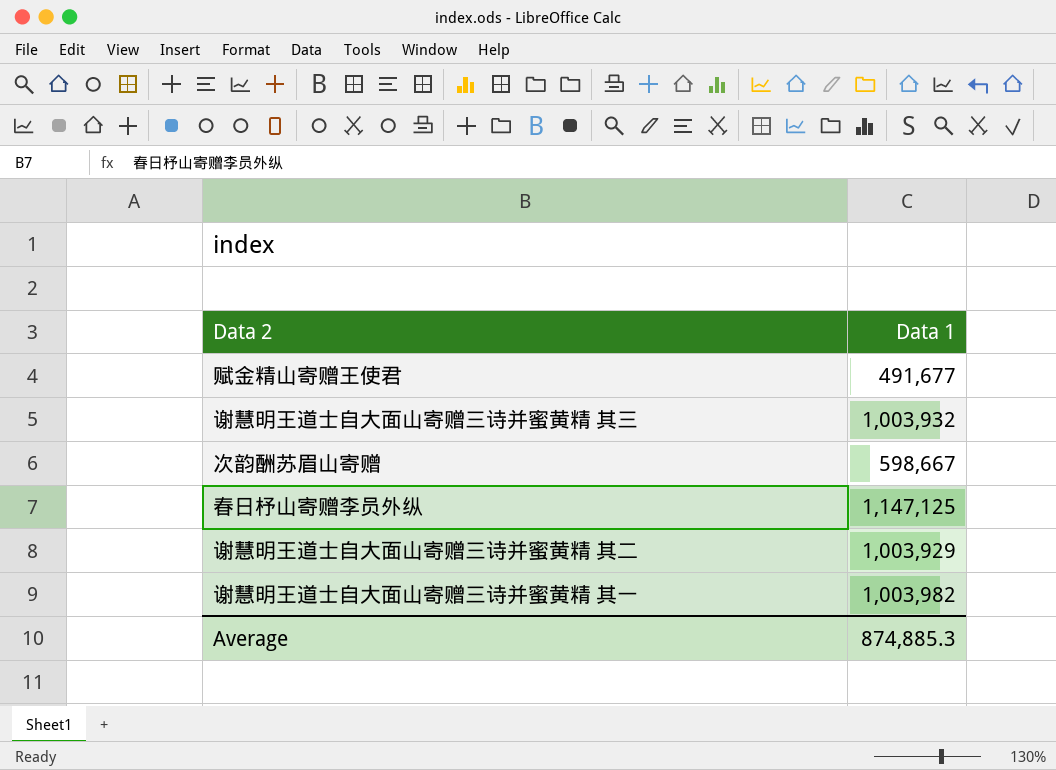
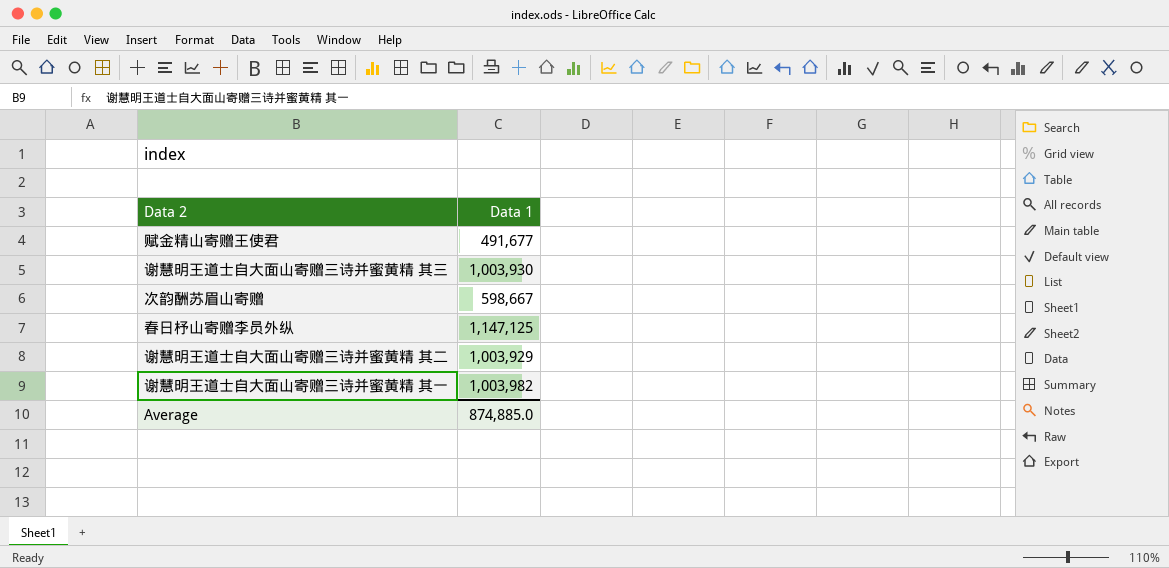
谢慧明王道士自大面山寄赠三诗并蜜黄精 其三 | Data 1: 1,003,932 -> 1,003,930
Average | Data 1: 874,885.3 -> 874,885.0

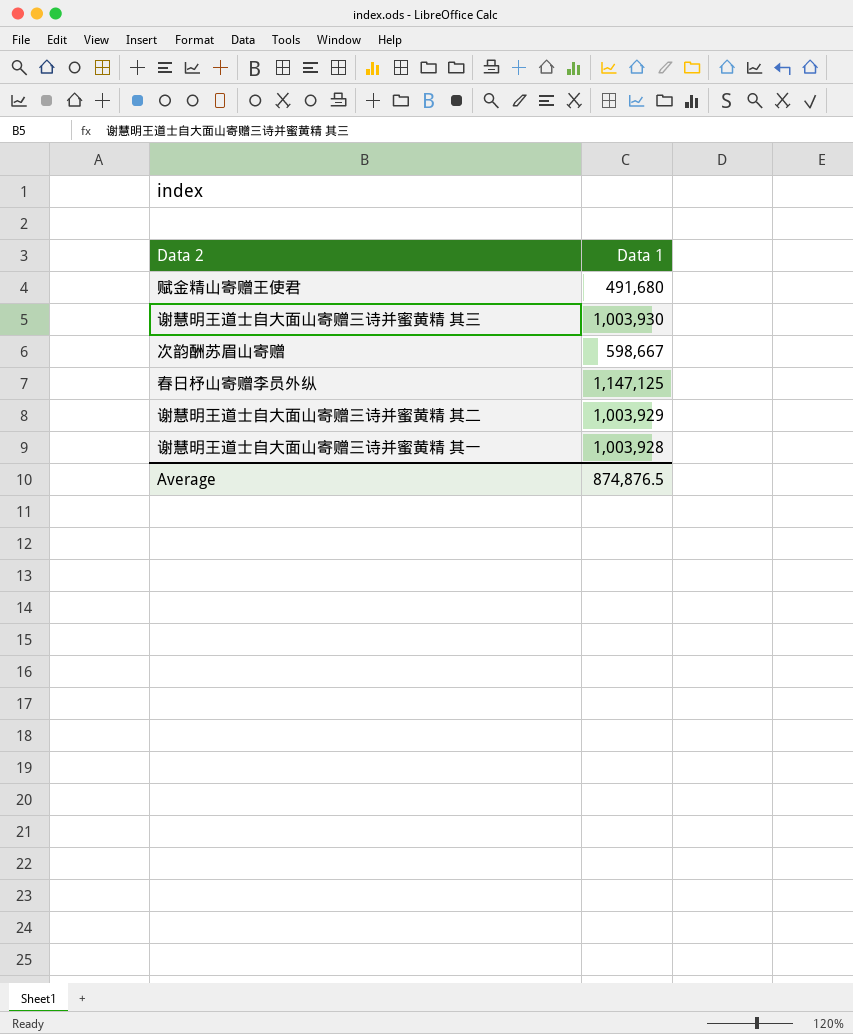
赋金精山寄赠王使君 | Data 1: 491,677 -> 491,680
谢慧明王道士自大面山寄赠三诗并蜜黄精 其一 | Data 1: 1,003,982 -> 1,003,928
Average | Data 1: 874,885.0 -> 874,876.5

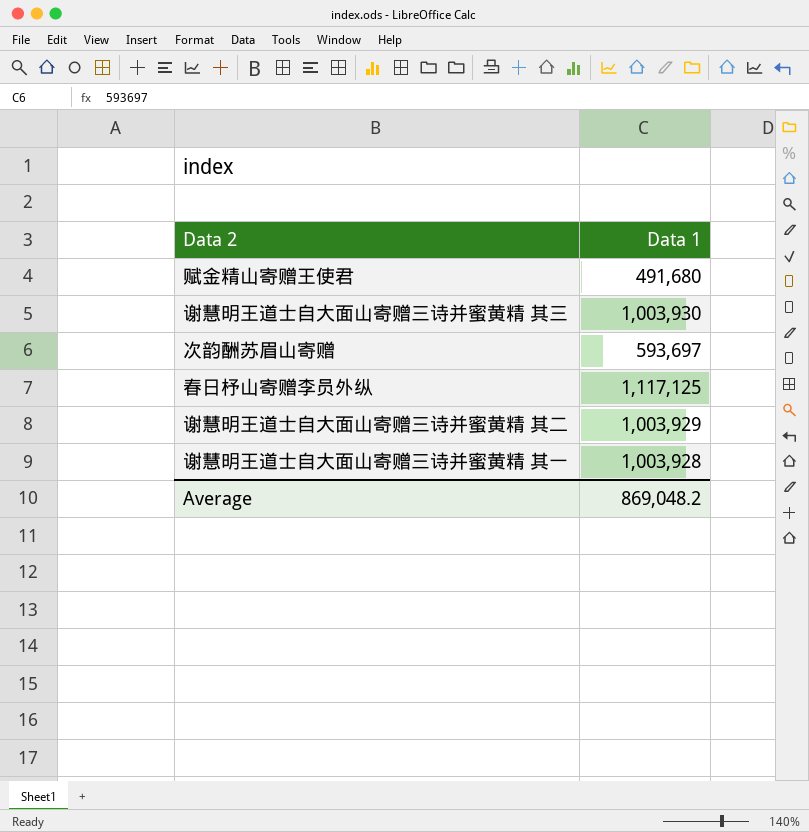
次韵酬苏眉山寄赠 | Data 1: 598,667 -> 593,697
春日杼山寄赠李员外纵 | Data 1: 1,147,125 -> 1,117,125
Average | Data 1: 874,876.5 -> 869,048.2

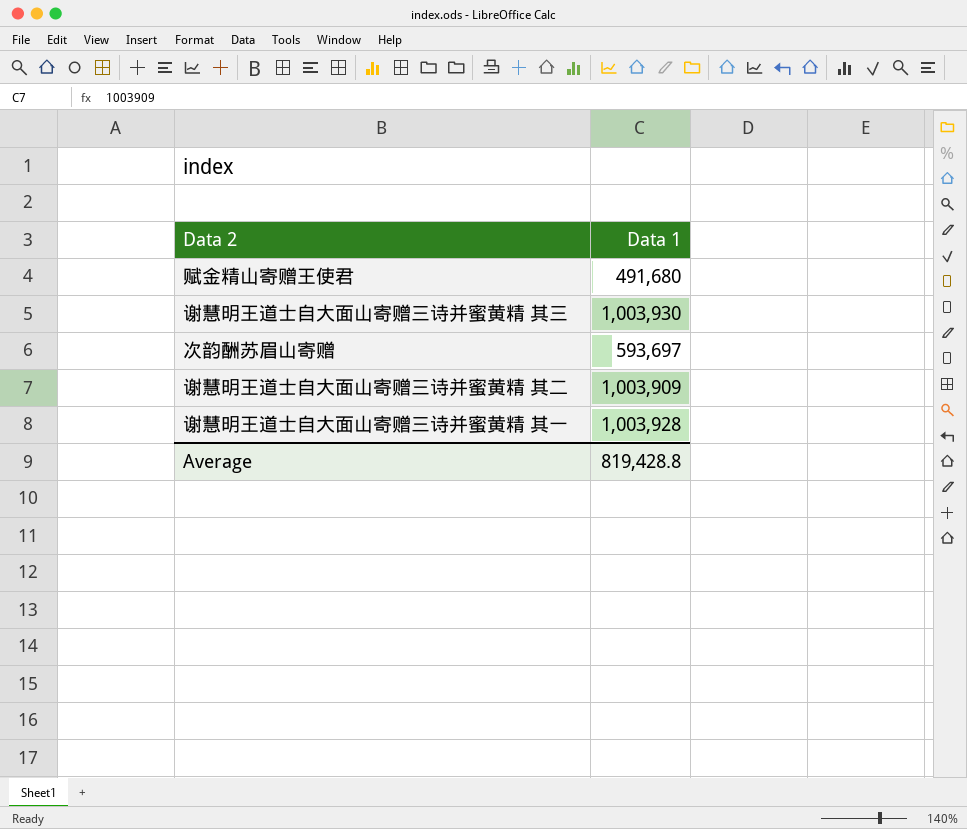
row 春日杼山寄赠李员外纵: 1,117,125 -> none
谢慧明王道士自大面山寄赠三诗并蜜黄精 其二 | Data 1: 1,003,929 -> 1,003,909
Average | Data 1: 869,048.2 -> 819,428.8

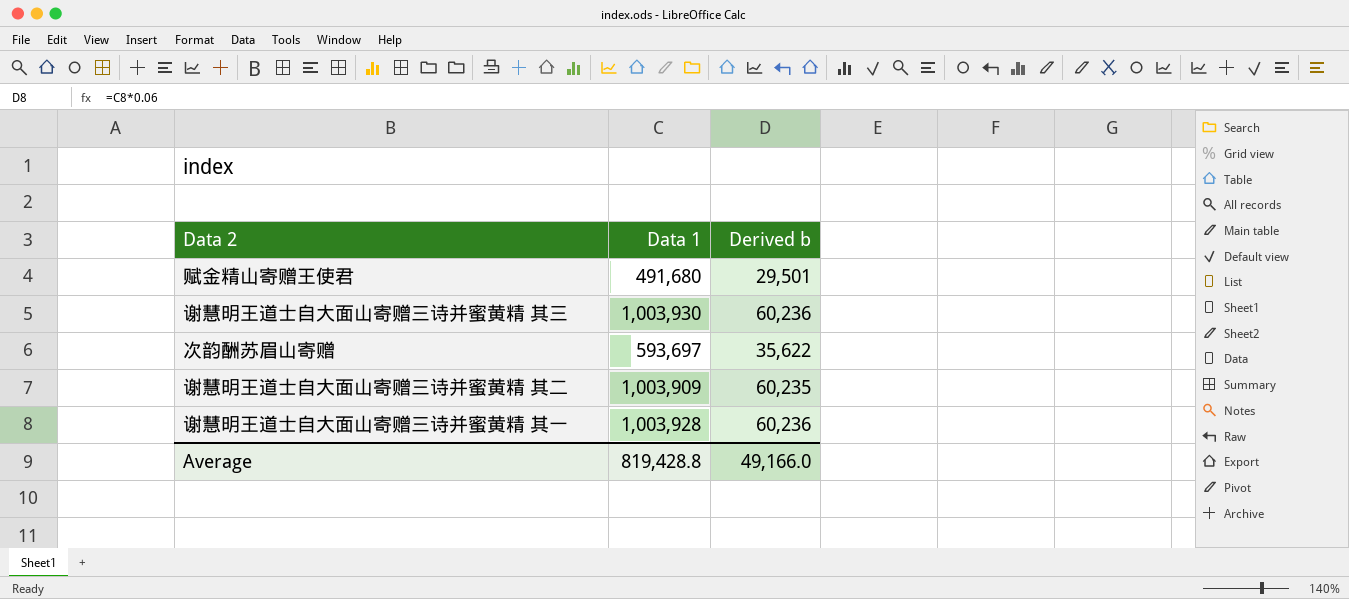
column Derived b | formula: none -> [Data 1] * 0.06

